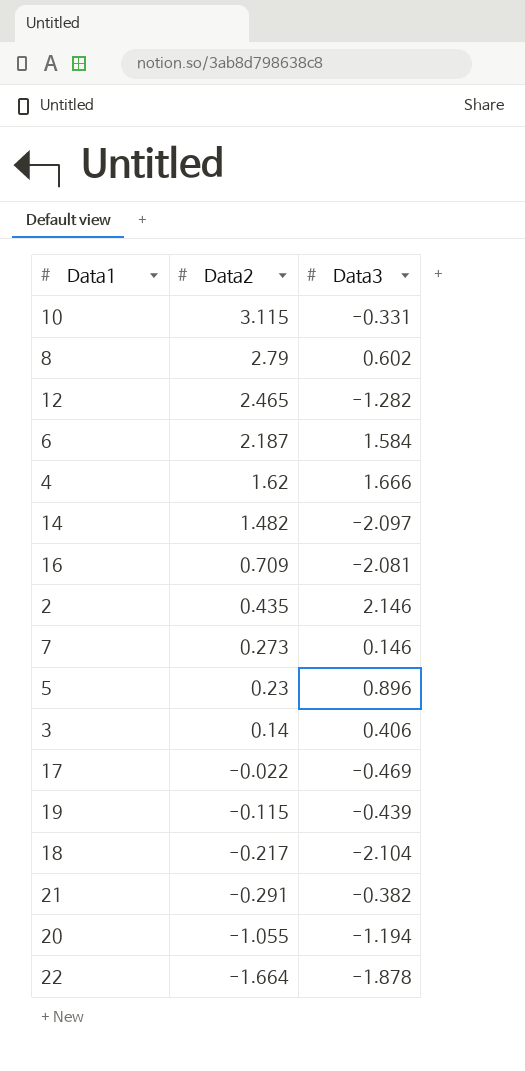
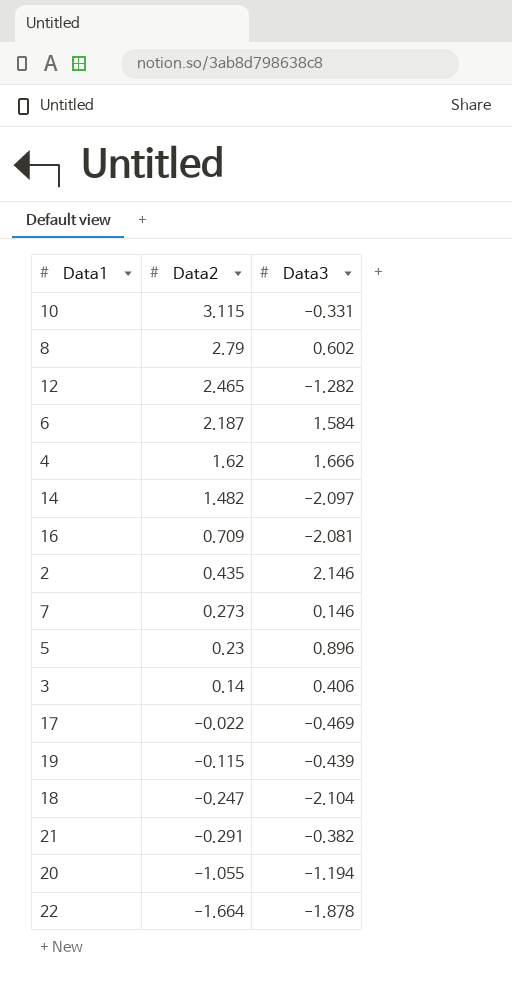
18 | Data2: -0.217 -> -0.247

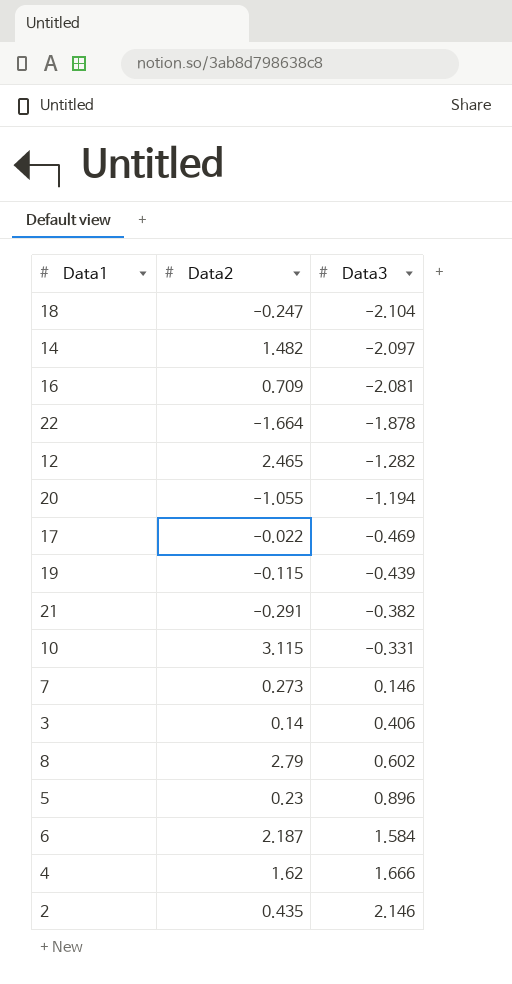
row order: Data2 descending -> Data3 ascending

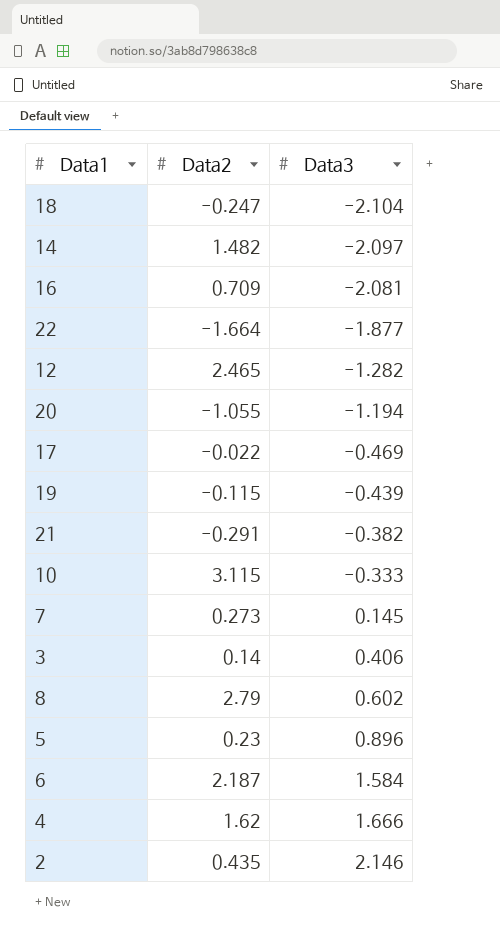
22 | Data3: -1.878 -> -1.877
10 | Data3: -0.331 -> -0.333
7 | Data3: 0.146 -> 0.145

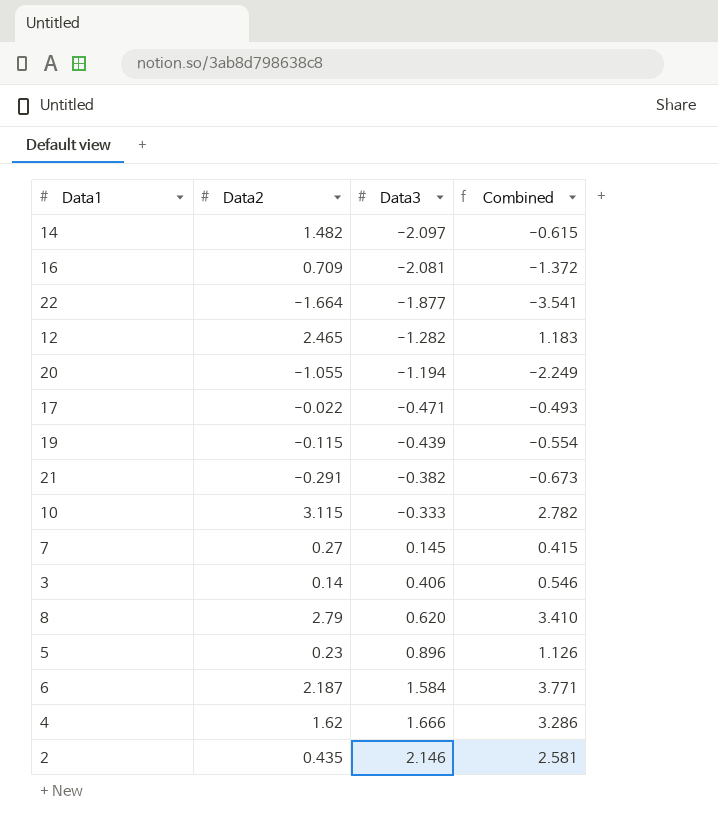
column Combined | formula: none -> [Data2] + [Data3]
row 18: -0.247 | -2.104 -> none
17 | Data3: -0.469 -> -0.471
7 | Data2: 0.273 -> 0.27
8 | Data3: 0.602 -> 0.620

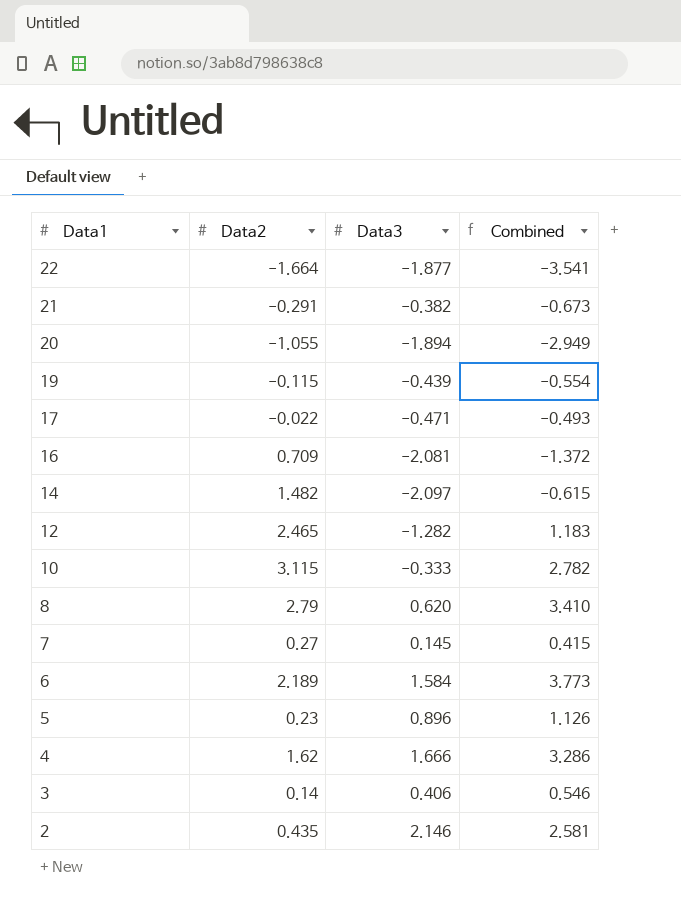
row order: Data3 ascending -> Data1 descending
20 | Data3: -1.194 -> -1.894
20 | Combined: -2.249 -> -2.949
6 | Data2: 2.187 -> 2.189
6 | Combined: 3.771 -> 3.773

